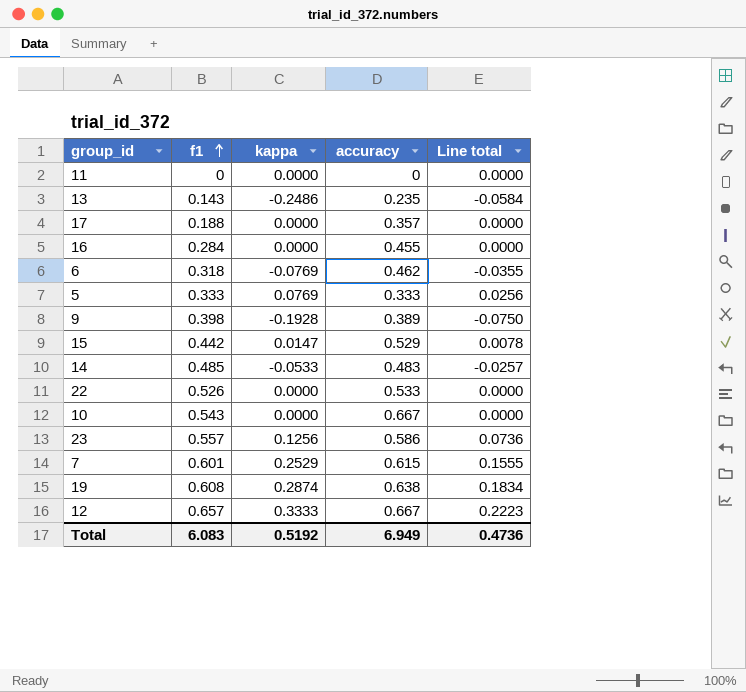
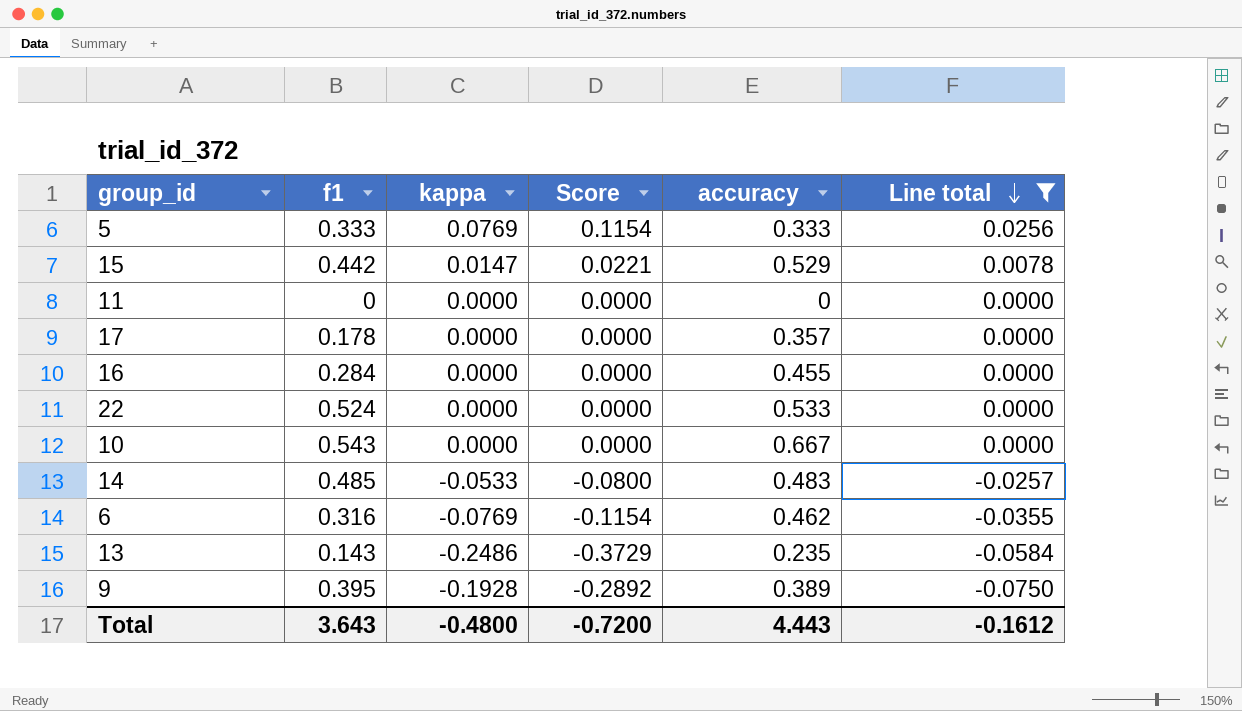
filter: none -> Line total <= 0.0256
row order: f1 ascending -> Line total descending
column Score | formula: none -> [kappa] * 1.5
17 | f1: 0.188 -> 0.178
22 | f1: 0.526 -> 0.524
6 | f1: 0.318 -> 0.316
9 | f1: 0.398 -> 0.395
Total | f1: 6.083 -> 3.643
Total | kappa: 0.5192 -> -0.4800
Total | accuracy: 6.949 -> 4.443
Total | Line total: 0.4736 -> -0.1612

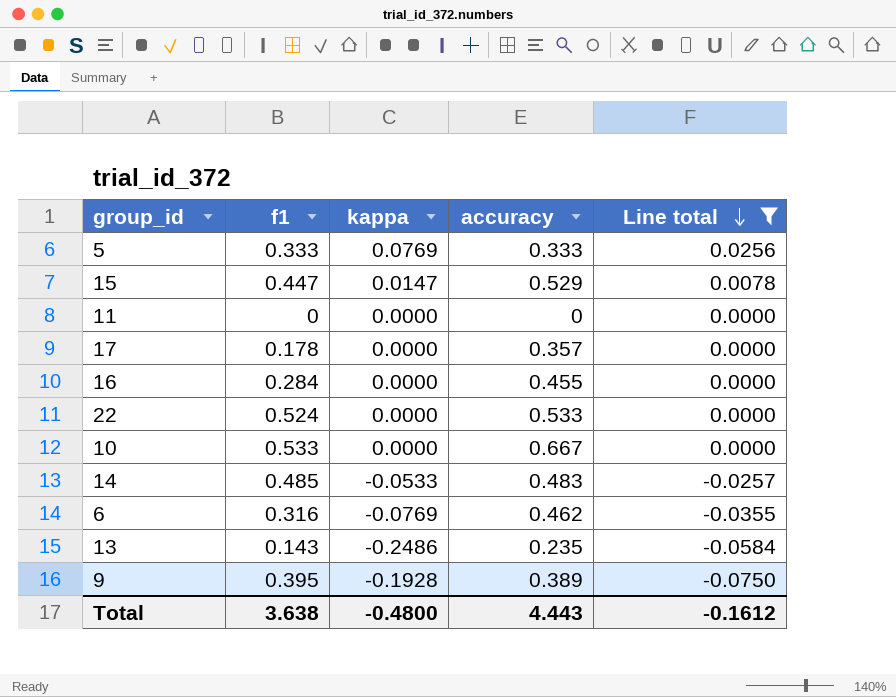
column Score | formula: [kappa] * 1.5 -> none
15 | f1: 0.442 -> 0.447
10 | f1: 0.543 -> 0.533
Total | f1: 3.643 -> 3.638

